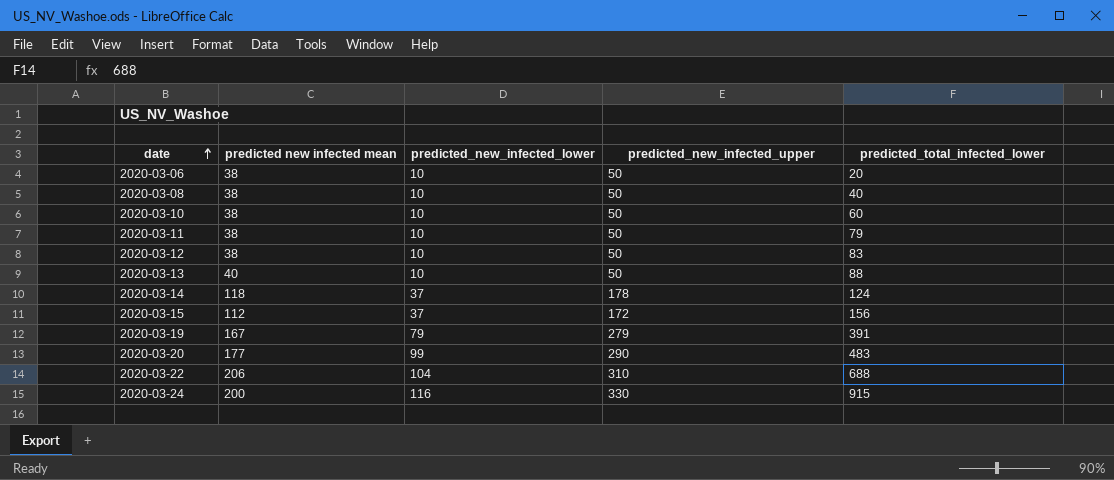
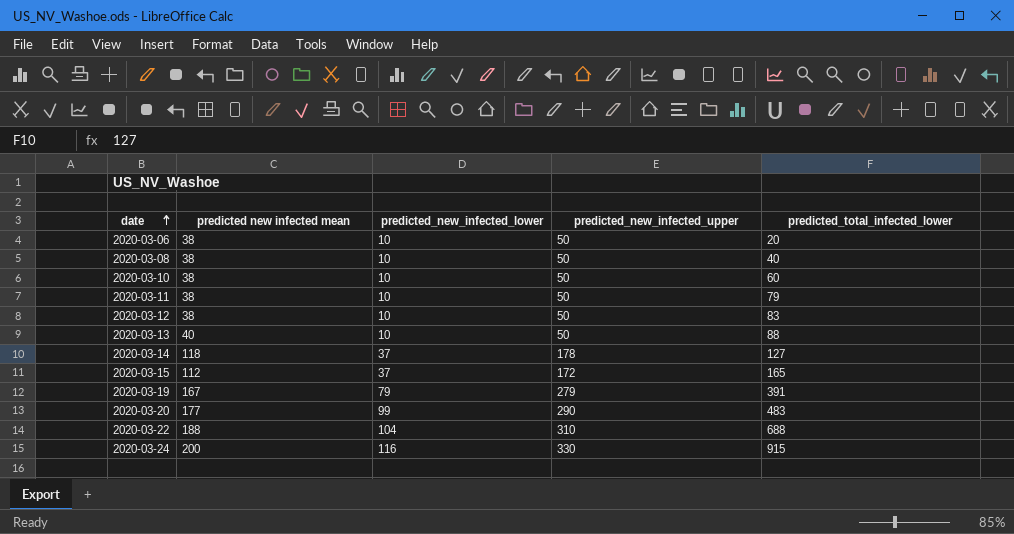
2020-03-14 | predicted_total_infected_lower: 124 -> 127
2020-03-15 | predicted_total_infected_lower: 156 -> 165
2020-03-22 | predicted new infected mean: 206 -> 188

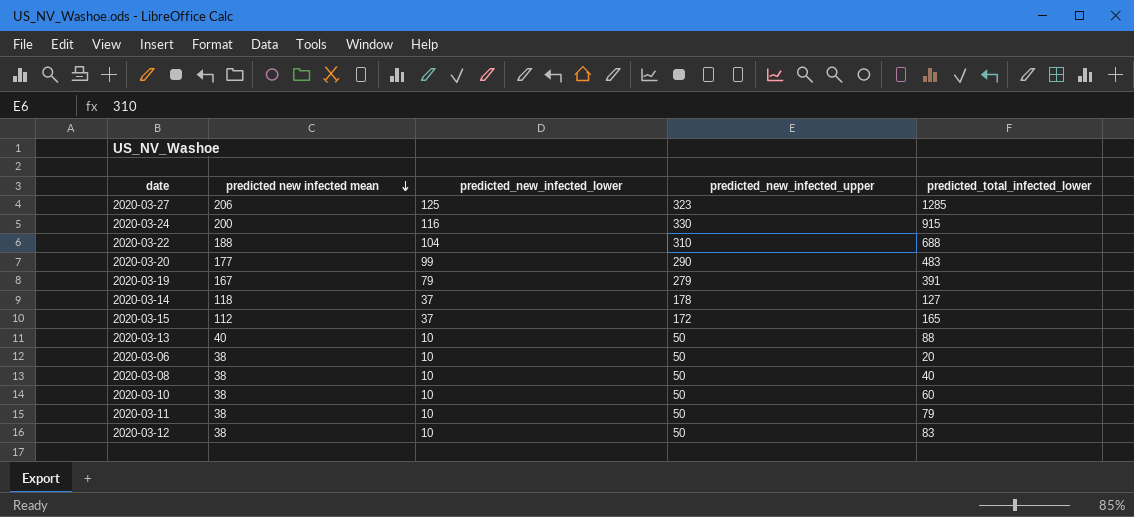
row order: date ascending -> predicted new infected mean descending
row 2020-03-27: none -> 206 | 125 | 323 | 1285

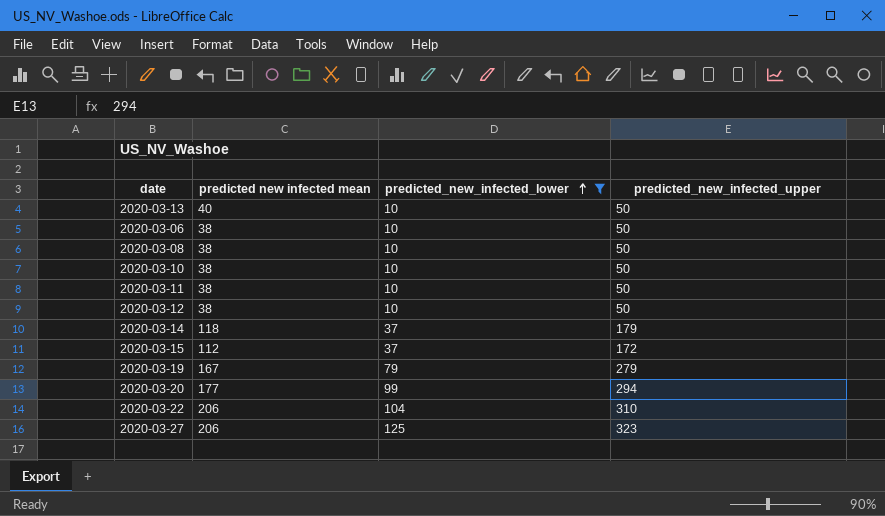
filter: none -> predicted_new_infected_lower != 116
row order: predicted new infected mean descending -> predicted_new_infected_lower ascending
column predicted_total_infected_lower | position: 5 -> none
2020-03-14 | predicted_new_infected_upper: 178 -> 179
2020-03-20 | predicted_new_infected_upper: 290 -> 294
2020-03-22 | predicted new infected mean: 188 -> 206

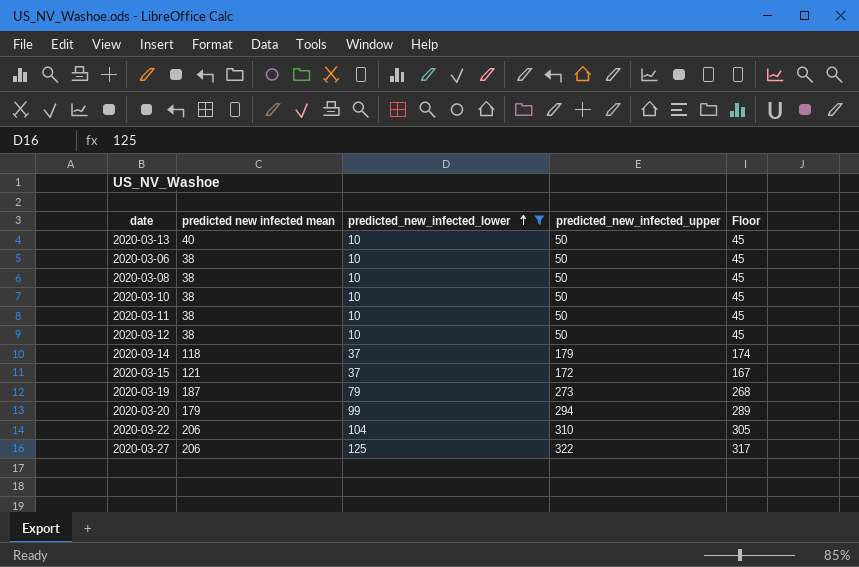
column Floor | formula: none -> [predicted_new_infected_upper] - 5
2020-03-15 | predicted new infected mean: 112 -> 121
2020-03-19 | predicted new infected mean: 167 -> 187
2020-03-19 | predicted_new_infected_upper: 279 -> 273
2020-03-20 | predicted new infected mean: 177 -> 179
2020-03-27 | predicted_new_infected_upper: 323 -> 322

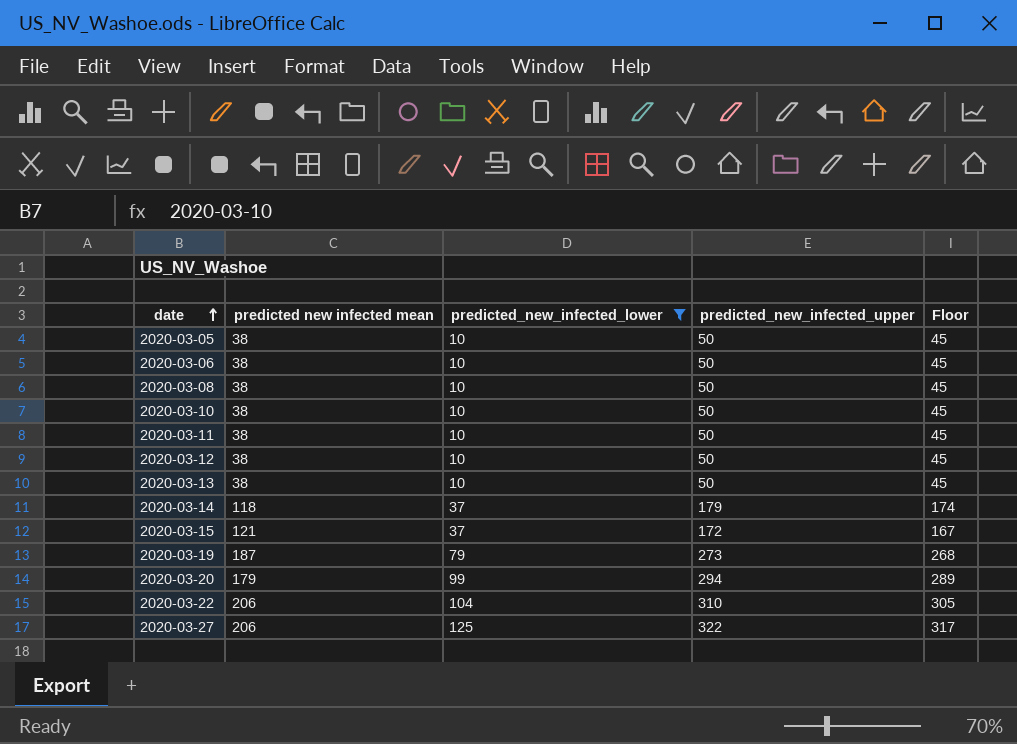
row order: predicted_new_infected_lower ascending -> date ascending
row 2020-03-05: none -> 38 | 10 | 50 | 45
2020-03-13 | predicted new infected mean: 40 -> 38

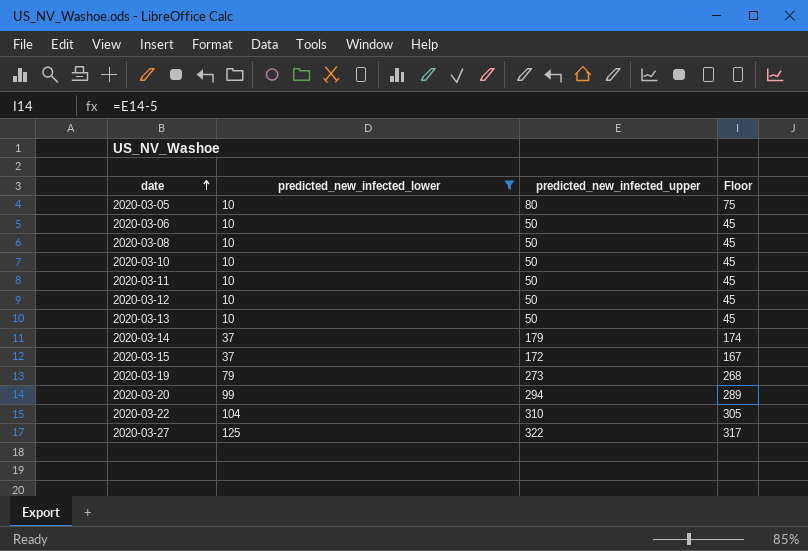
column predicted new infected mean | position: 2 -> none
2020-03-05 | predicted_new_infected_upper: 50 -> 80
2020-03-05 | Floor: 45 -> 75

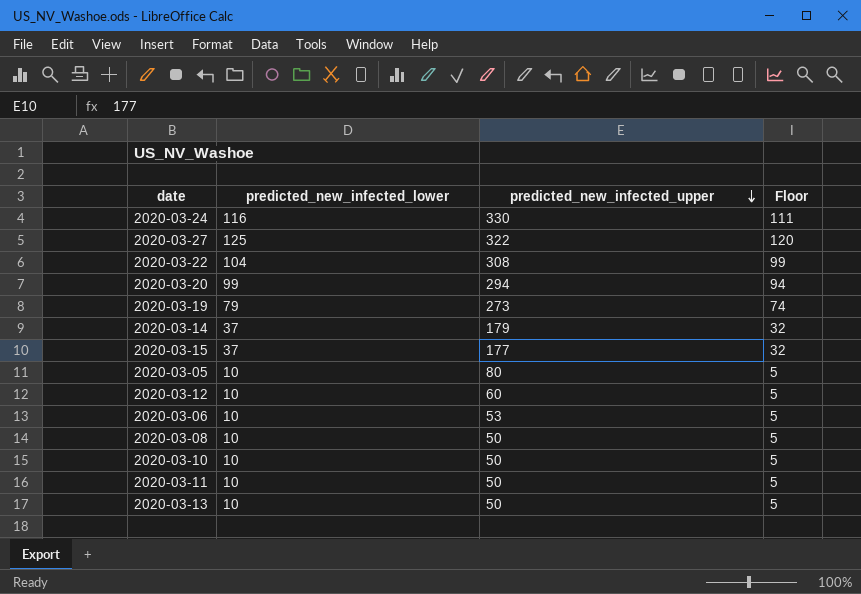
filter: predicted_new_infected_lower != 116 -> none
row order: date ascending -> predicted_new_infected_upper descending
column Floor | formula: [predicted_new_infected_upper] - 5 -> [predicted_new_infected_lower] - 5
2020-03-22 | predicted_new_infected_upper: 310 -> 308
2020-03-15 | predicted_new_infected_upper: 172 -> 177
2020-03-12 | predicted_new_infected_upper: 50 -> 60
2020-03-06 | predicted_new_infected_upper: 50 -> 53

